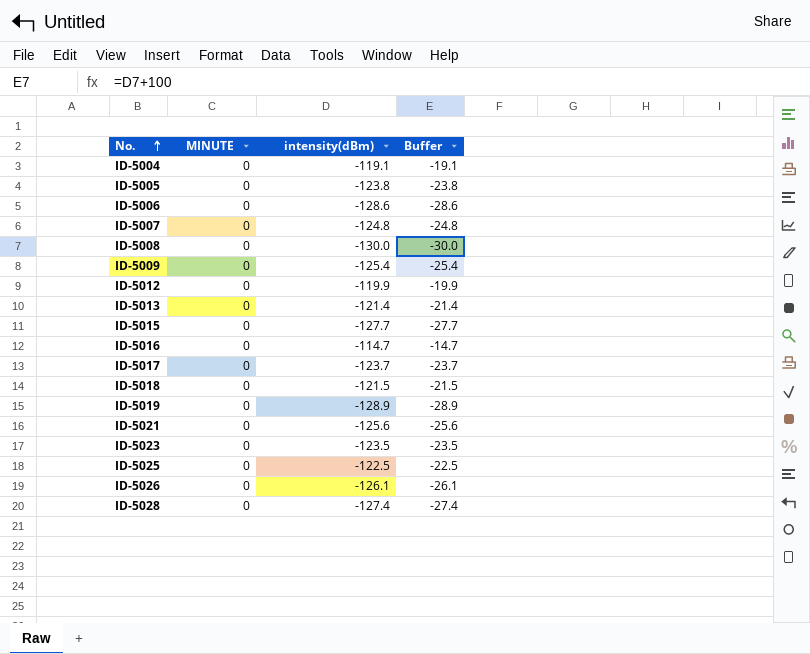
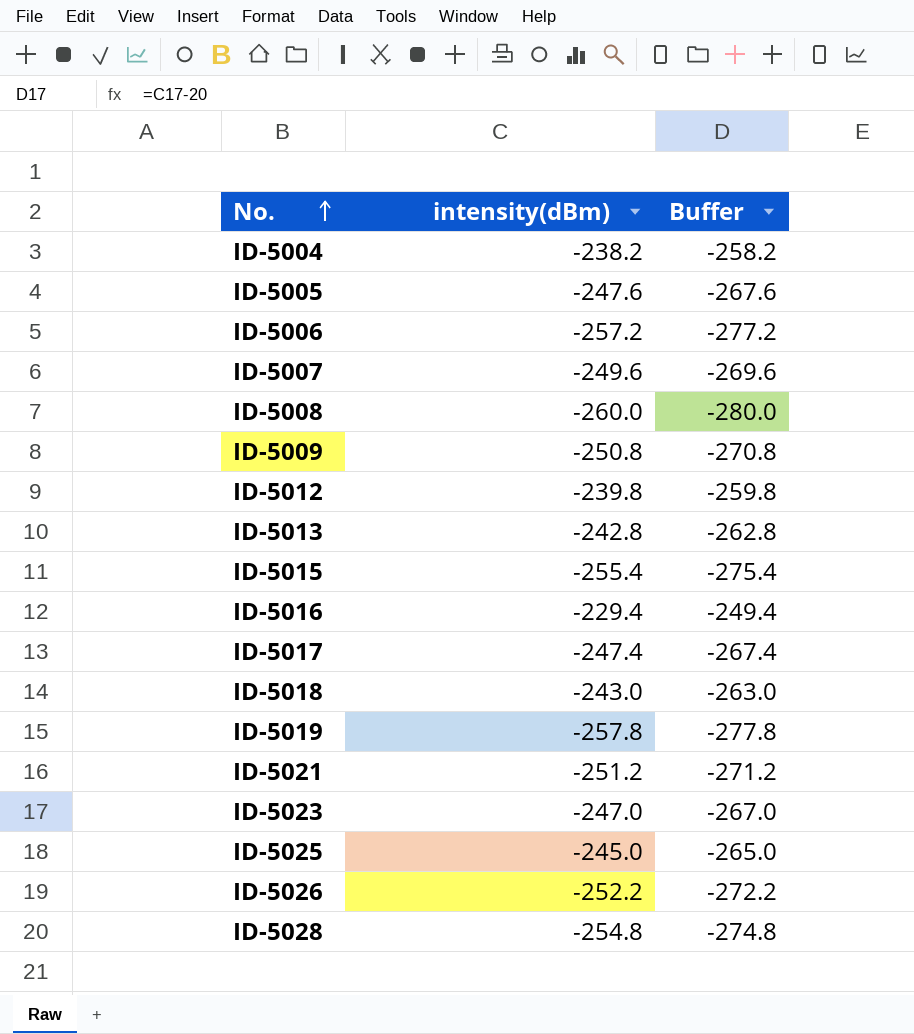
column MINUTE | position: 2 -> none
column Buffer | formula: [intensity(dBm)] + 100 -> [intensity(dBm)] - 20
ID-5004 | intensity(dBm): -119.1 -> -238.2
ID-5005 | intensity(dBm): -123.8 -> -247.6
ID-5006 | intensity(dBm): -128.6 -> -257.2
ID-5007 | intensity(dBm): -124.8 -> -249.6
ID-5008 | intensity(dBm): -130.0 -> -260.0
ID-5009 | intensity(dBm): -125.4 -> -250.8
ID-5012 | intensity(dBm): -119.9 -> -239.8
ID-5013 | intensity(dBm): -121.4 -> -242.8
ID-5015 | intensity(dBm): -127.7 -> -255.4
ID-5016 | intensity(dBm): -114.7 -> -229.4
ID-5017 | intensity(dBm): -123.7 -> -247.4
ID-5018 | intensity(dBm): -121.5 -> -243.0
ID-5019 | intensity(dBm): -128.9 -> -257.8
ID-5021 | intensity(dBm): -125.6 -> -251.2
ID-5023 | intensity(dBm): -123.5 -> -247.0
ID-5025 | intensity(dBm): -122.5 -> -245.0
ID-5026 | intensity(dBm): -126.1 -> -252.2
ID-5028 | intensity(dBm): -127.4 -> -254.8

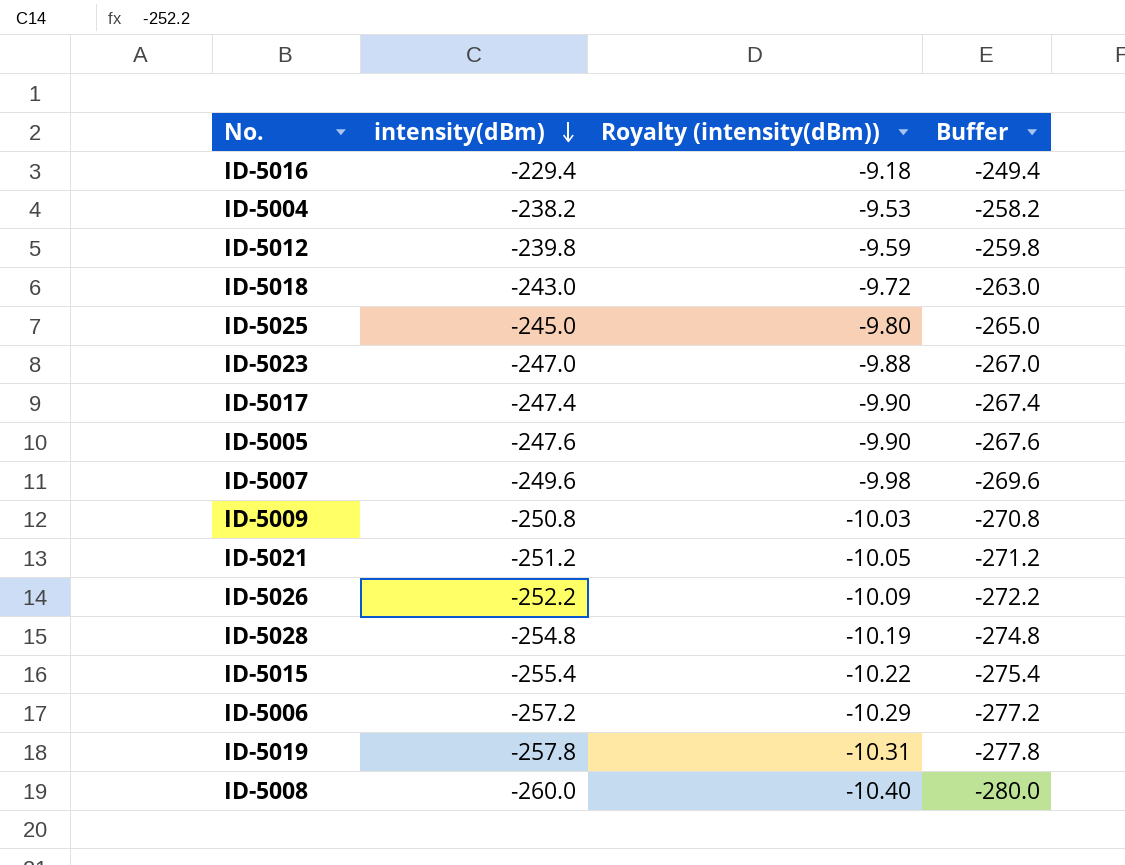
row order: No. ascending -> intensity(dBm) descending
column Royalty (intensity(dBm)) | formula: none -> [intensity(dBm)] * 0.04
row ID-5013: -242.8 | -262.8 -> none

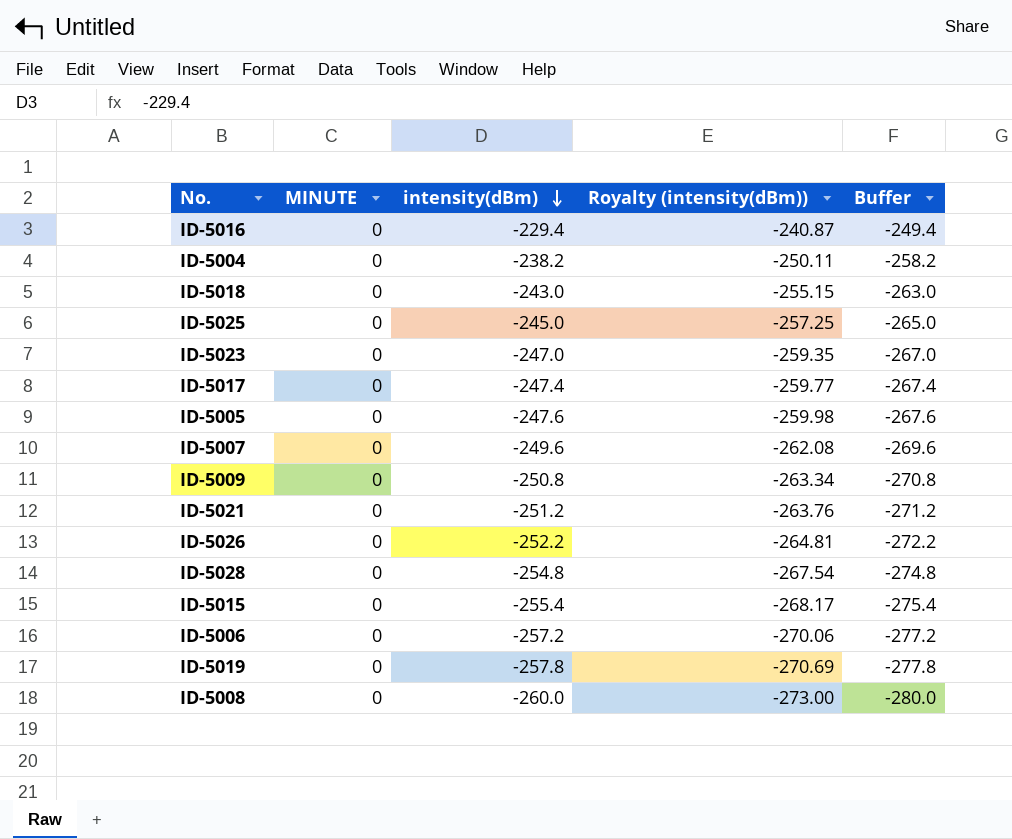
column MINUTE | position: none -> 2
column Royalty (intensity(dBm)) | formula: [intensity(dBm)] * 0.04 -> [intensity(dBm)] * 1.05
row ID-5012: -239.8 | -9.59 | -259.8 -> none

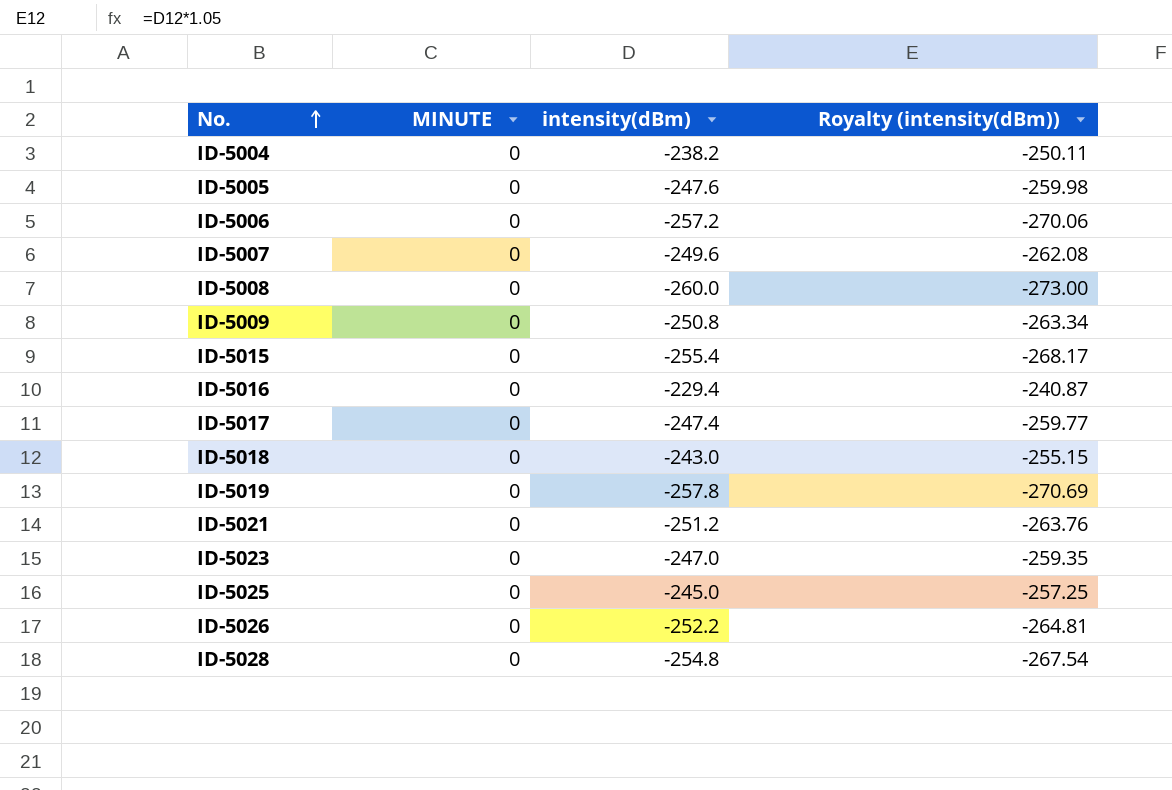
row order: intensity(dBm) descending -> No. ascending
column Buffer | formula: [intensity(dBm)] - 20 -> none

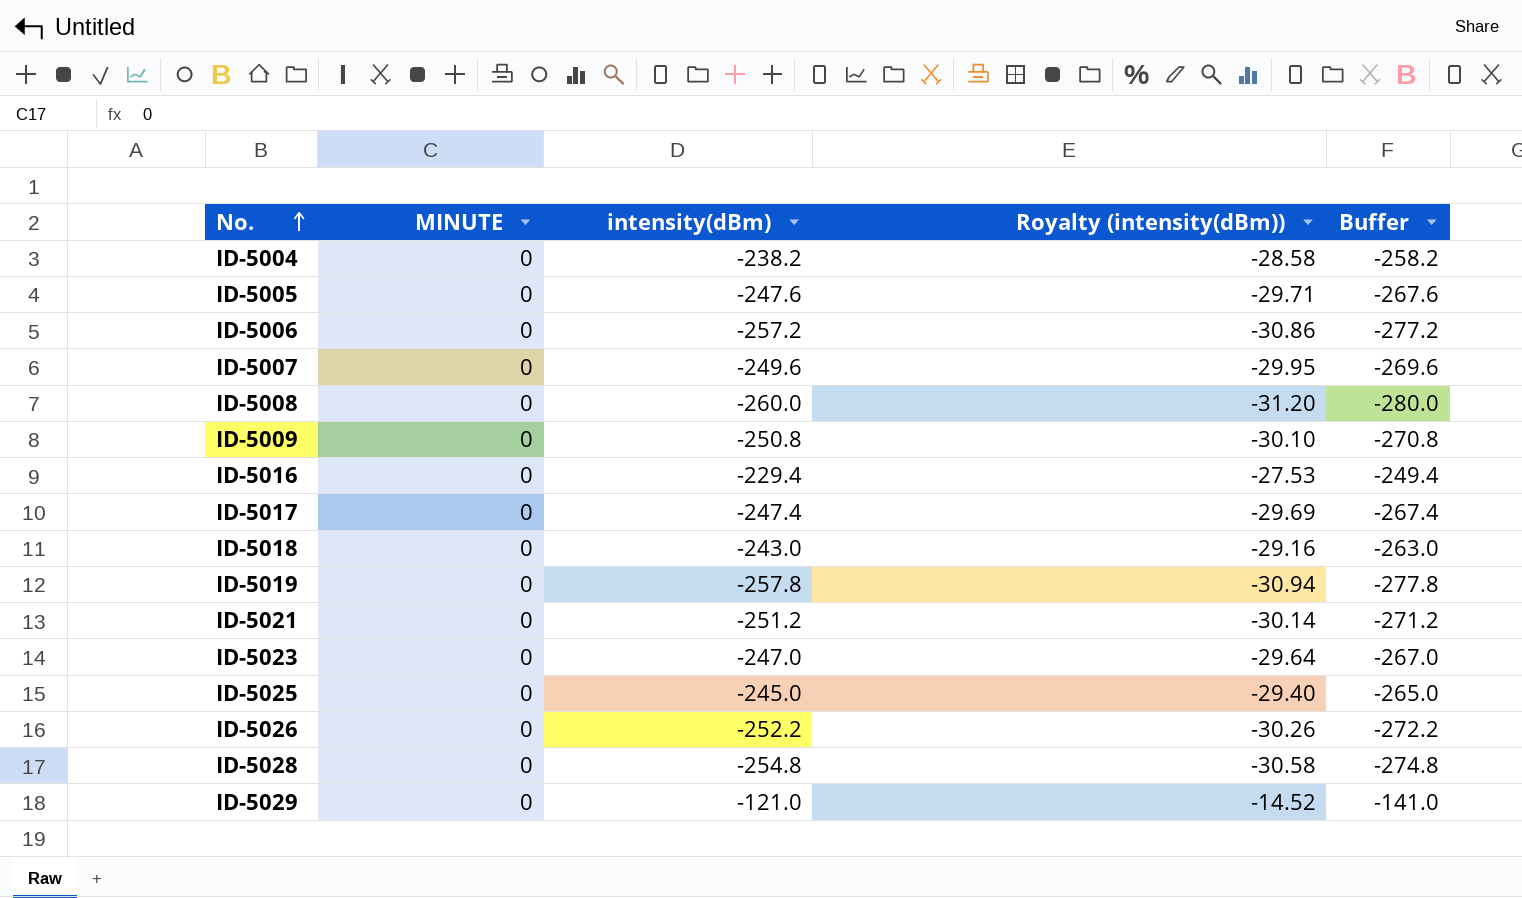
column Royalty (intensity(dBm)) | formula: [intensity(dBm)] * 1.05 -> [intensity(dBm)] * 0.12
column Buffer | formula: none -> [intensity(dBm)] - 20
row ID-5015: 0 | -255.4 | -268.17 -> none
row ID-5029: none -> 0 | -121.0 | -14.52 | -141.0

